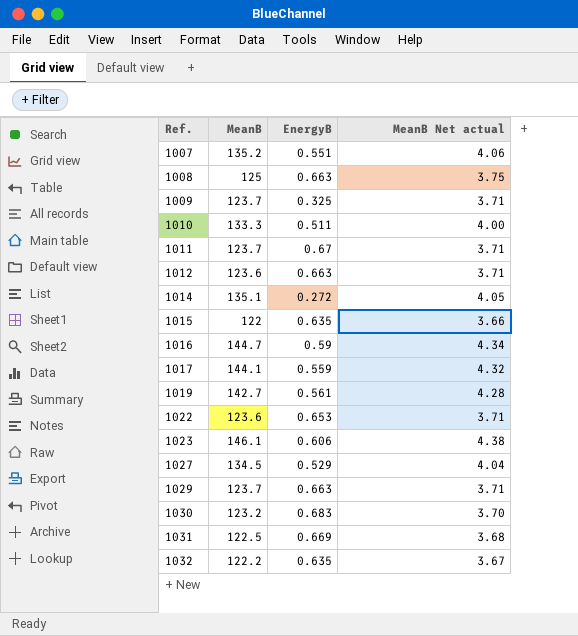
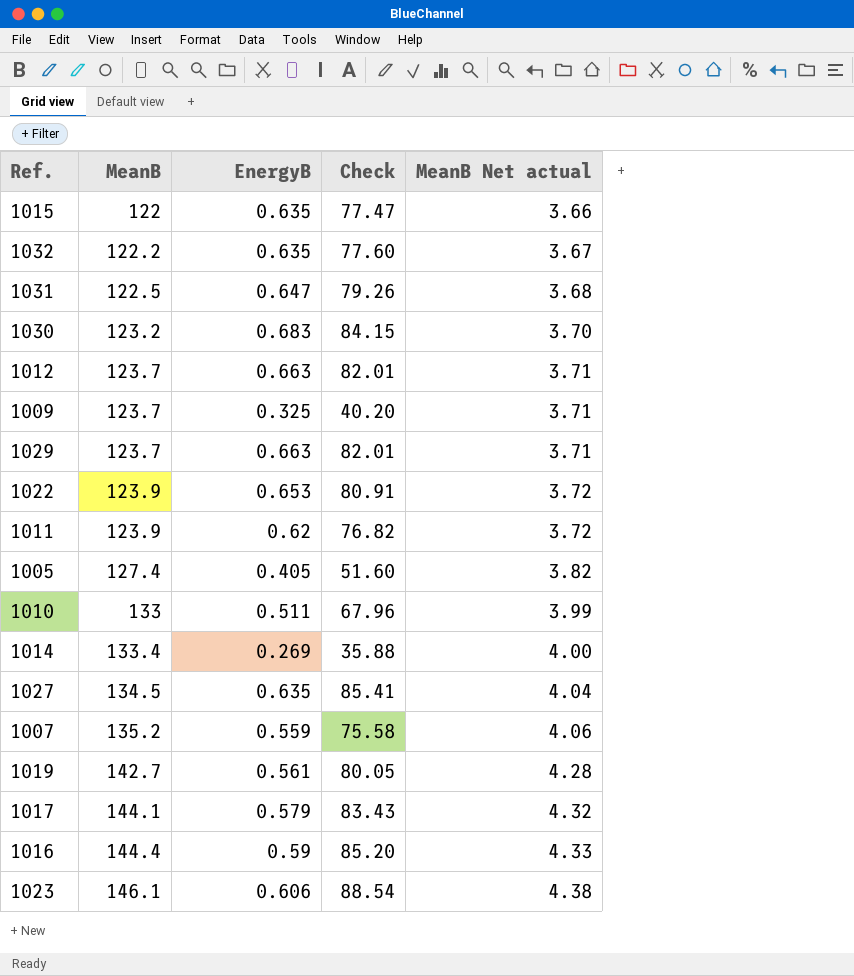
row order: Ref. ascending -> MeanB ascending
column Check | formula: none -> [MeanB] * [EnergyB]
row 1008: 125 | 0.663 | 3.75 -> none
1031 | EnergyB: 0.669 -> 0.647
1012 | MeanB: 123.6 -> 123.7
1022 | MeanB: 123.6 -> 123.9
1022 | MeanB Net actual: 3.71 -> 3.72
1011 | MeanB: 123.7 -> 123.9
1011 | EnergyB: 0.67 -> 0.62
1011 | MeanB Net actual: 3.71 -> 3.72
row 1005: none -> 127.4 | 0.405 | 51.60 | 3.82
1010 | MeanB: 133.3 -> 133
1010 | MeanB Net actual: 4.00 -> 3.99
1014 | MeanB: 135.1 -> 133.4
1014 | EnergyB: 0.272 -> 0.269
1014 | MeanB Net actual: 4.05 -> 4.00
1027 | EnergyB: 0.529 -> 0.635
1007 | EnergyB: 0.551 -> 0.559
1017 | EnergyB: 0.559 -> 0.579
1016 | MeanB: 144.7 -> 144.4
1016 | MeanB Net actual: 4.34 -> 4.33

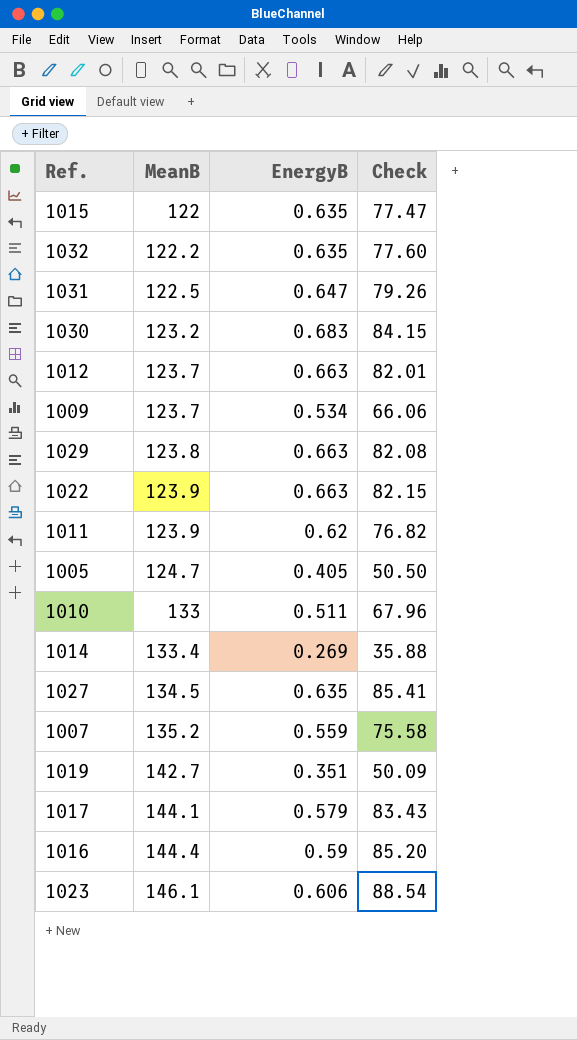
column MeanB Net actual | formula: [MeanB] * 0.03 -> none
1009 | EnergyB: 0.325 -> 0.534
1009 | Check: 40.20 -> 66.06
1029 | MeanB: 123.7 -> 123.8
1029 | Check: 82.01 -> 82.08
1022 | EnergyB: 0.653 -> 0.663
1022 | Check: 80.91 -> 82.15
1005 | MeanB: 127.4 -> 124.7
1005 | Check: 51.60 -> 50.50
1019 | EnergyB: 0.561 -> 0.351
1019 | Check: 80.05 -> 50.09

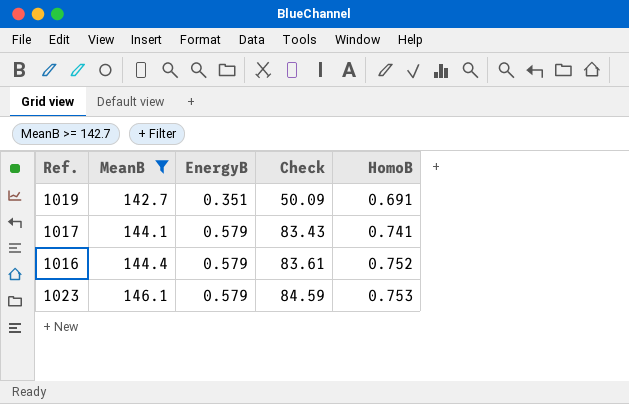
filter: none -> MeanB >= 142.7
column HomoB | position: none -> 5
1016 | EnergyB: 0.59 -> 0.579
1016 | Check: 85.20 -> 83.61
1023 | EnergyB: 0.606 -> 0.579
1023 | Check: 88.54 -> 84.59

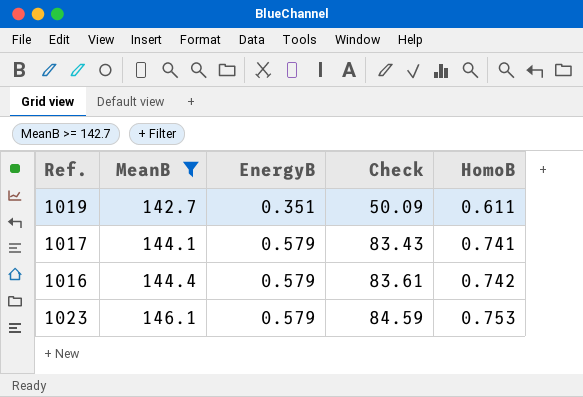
1019 | HomoB: 0.691 -> 0.611
1016 | HomoB: 0.752 -> 0.742

